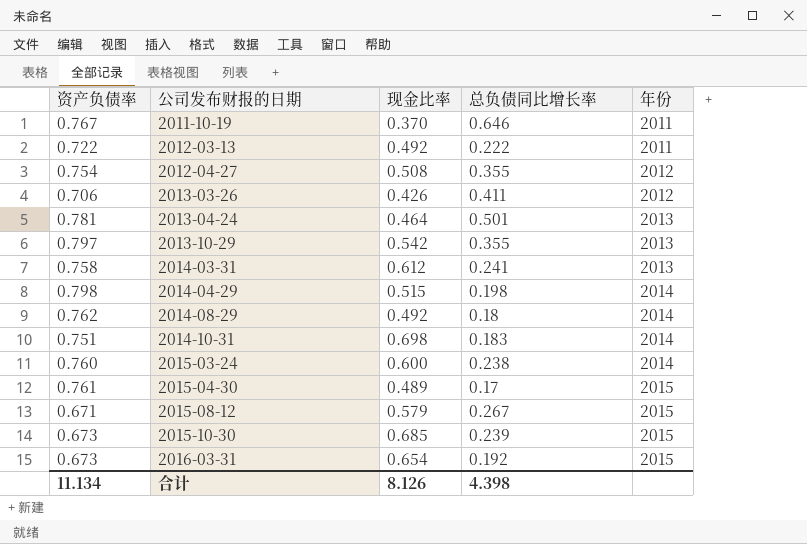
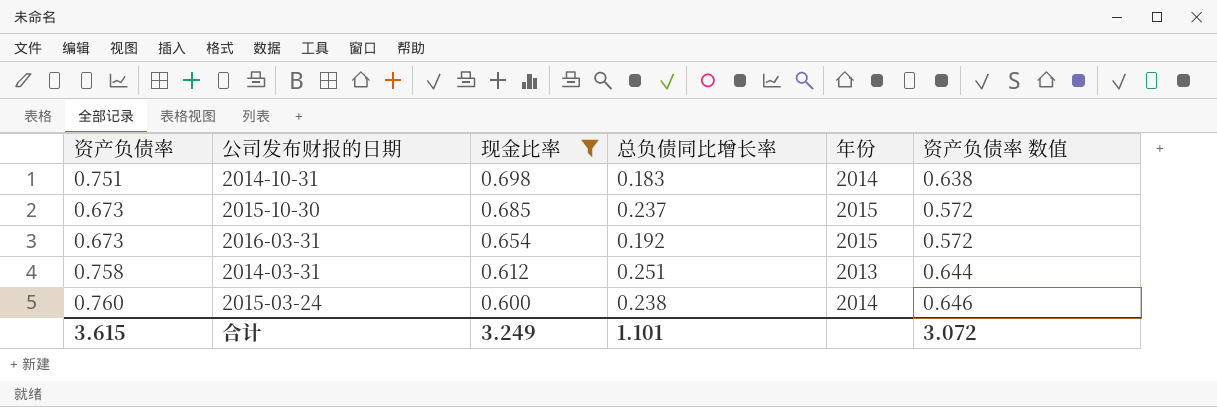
filter: none -> 现金比率 >= 0.600
row order: 公司发布财报的日期 ascending -> 现金比率 descending
column 资产负债率 数值 | formula: none -> [资产负债率] * 0.85
2015-10-30 | 总负债同比增长率: 0.239 -> 0.237
2014-03-31 | 总负债同比增长率: 0.241 -> 0.251
合计 | 资产负债率: 11.134 -> 3.615
合计 | 现金比率: 8.126 -> 3.249
合计 | 总负债同比增长率: 4.398 -> 1.101

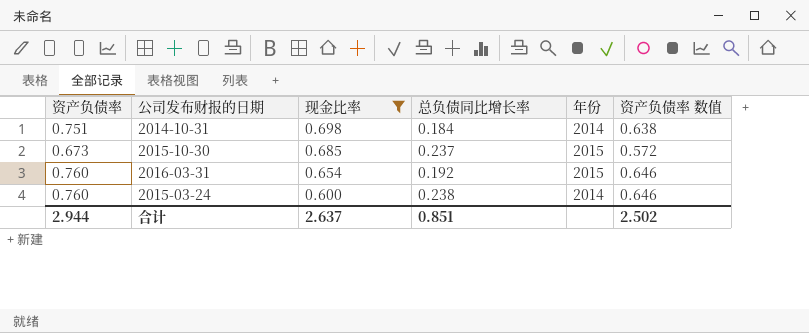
row 2014-03-31: 0.758 | 0.612 | 0.251 | 2013 | 0.644 -> none
2014-10-31 | 总负债同比增长率: 0.183 -> 0.184
2016-03-31 | 资产负债率: 0.673 -> 0.760
2016-03-31 | 资产负债率 数值: 0.572 -> 0.646
合计 | 资产负债率: 3.615 -> 2.944
合计 | 现金比率: 3.249 -> 2.637
合计 | 总负债同比增长率: 1.101 -> 0.851
合计 | 资产负债率 数值: 3.072 -> 2.502

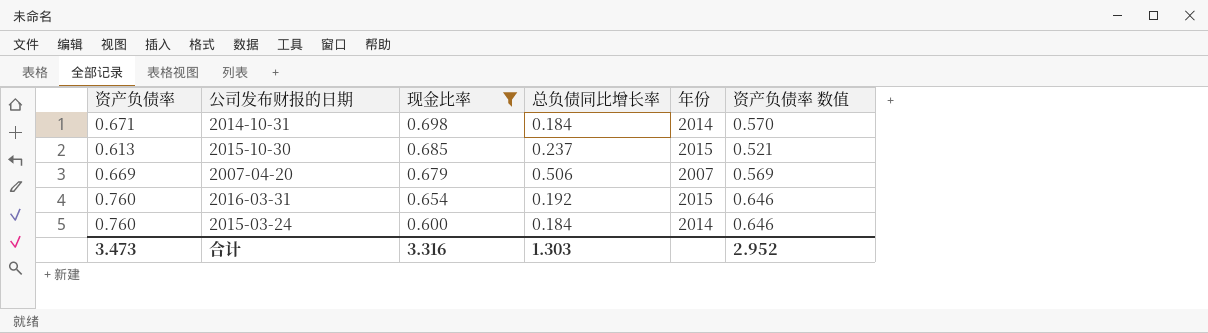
2014-10-31 | 资产负债率: 0.751 -> 0.671
2014-10-31 | 资产负债率 数值: 0.638 -> 0.570
2015-10-30 | 资产负债率: 0.673 -> 0.613
2015-10-30 | 资产负债率 数值: 0.572 -> 0.521
row 2007-04-20: none -> 0.669 | 0.679 | 0.506 | 2007 | 0.569
2015-03-24 | 总负债同比增长率: 0.238 -> 0.184
合计 | 资产负债率: 2.944 -> 3.473
合计 | 现金比率: 2.637 -> 3.316
合计 | 总负债同比增长率: 0.851 -> 1.303
合计 | 资产负债率 数值: 2.502 -> 2.952

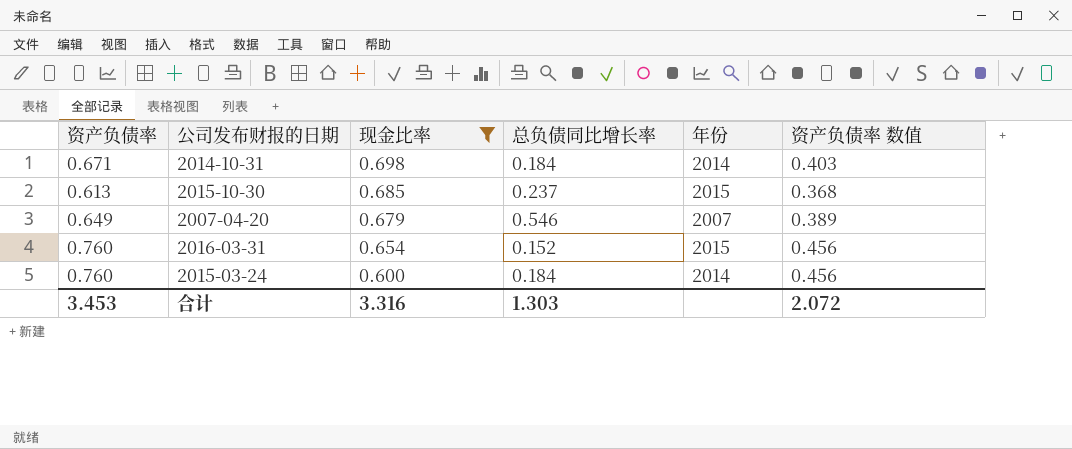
column 资产负债率 数值 | formula: [资产负债率] * 0.85 -> [资产负债率] * 0.6
2007-04-20 | 资产负债率: 0.669 -> 0.649
2007-04-20 | 总负债同比增长率: 0.506 -> 0.546
2016-03-31 | 总负债同比增长率: 0.192 -> 0.152
合计 | 资产负债率: 3.473 -> 3.453
合计 | 资产负债率 数值: 2.952 -> 2.072

